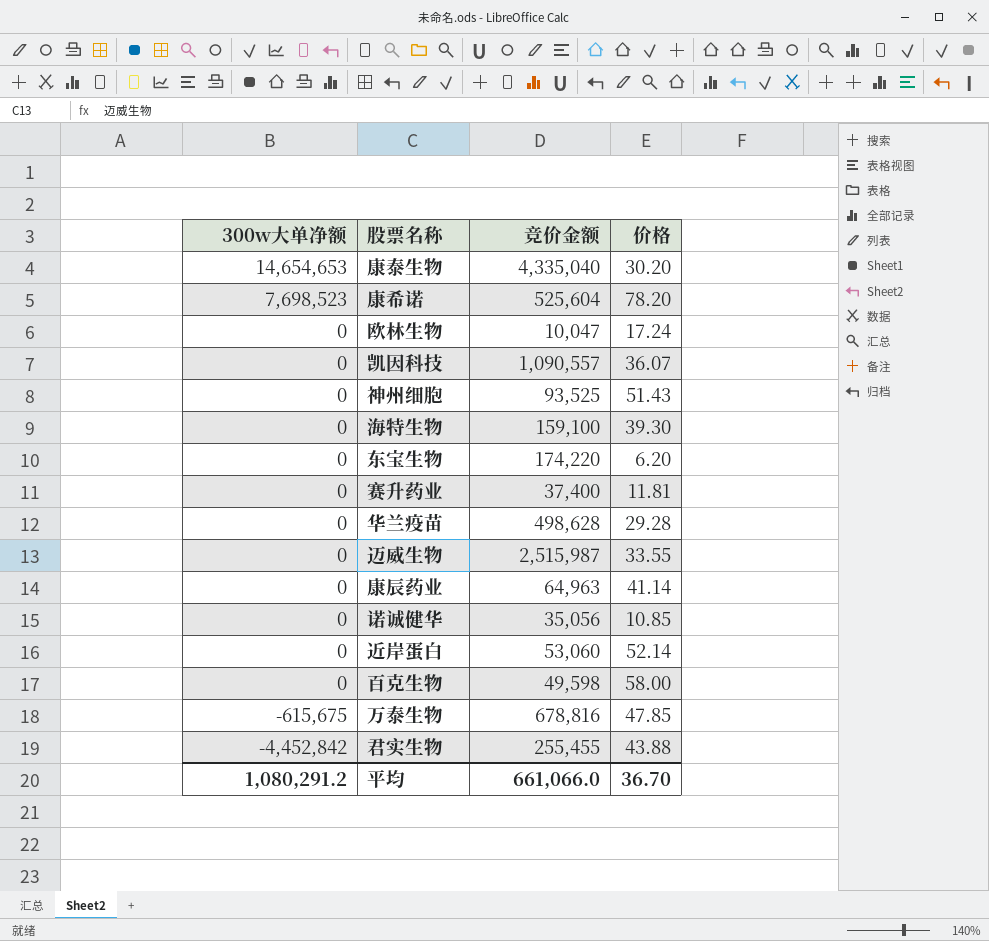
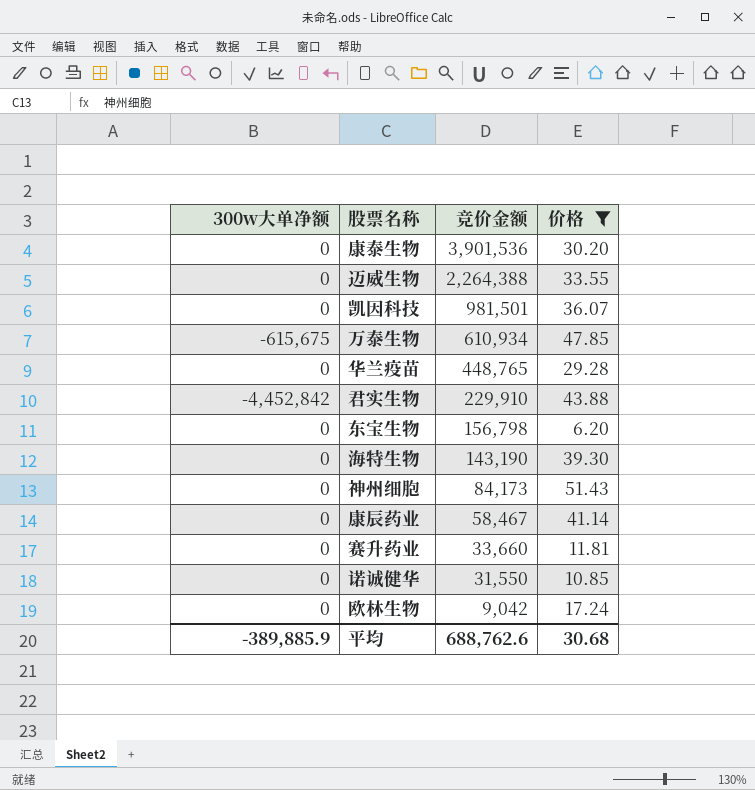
filter: none -> 价格 <= 51.43
row order: 300w大单净额 descending -> 竞价金额 descending
康泰生物 | 300w大单净额: 14,654,653 -> 0
康泰生物 | 竞价金额: 4,335,040 -> 3,901,536
迈威生物 | 竞价金额: 2,515,987 -> 2,264,388
凯因科技 | 竞价金额: 1,090,557 -> 981,501
万泰生物 | 竞价金额: 678,816 -> 610,934
华兰疫苗 | 竞价金额: 498,628 -> 448,765
君实生物 | 竞价金额: 255,455 -> 229,910
东宝生物 | 竞价金额: 174,220 -> 156,798
海特生物 | 竞价金额: 159,100 -> 143,190
神州细胞 | 竞价金额: 93,525 -> 84,173
康辰药业 | 竞价金额: 64,963 -> 58,467
赛升药业 | 竞价金额: 37,400 -> 33,660
诺诚健华 | 竞价金额: 35,056 -> 31,550
欧林生物 | 竞价金额: 10,047 -> 9,042
平均 | 300w大单净额: 1,080,291.2 -> -389,885.9
平均 | 竞价金额: 661,066.0 -> 688,762.6
平均 | 价格: 36.70 -> 30.68

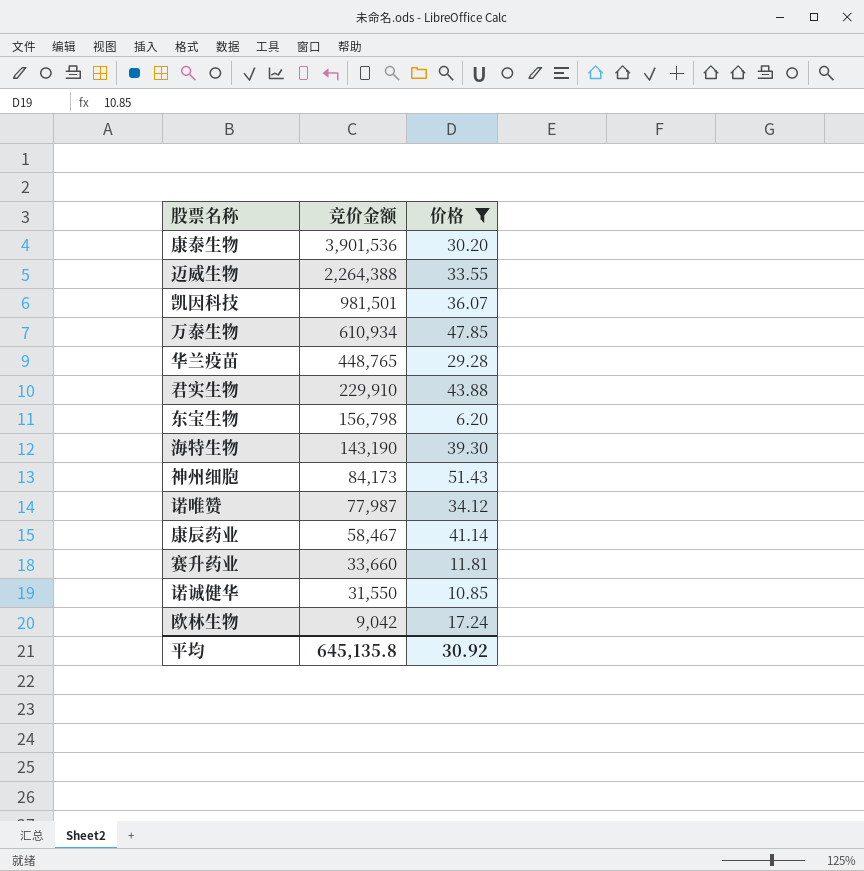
column 300w大单净额 | position: 1 -> none
row 诺唯赞: none -> 77,987 | 34.12
平均 | 竞价金额: 688,762.6 -> 645,135.8
平均 | 价格: 30.68 -> 30.92

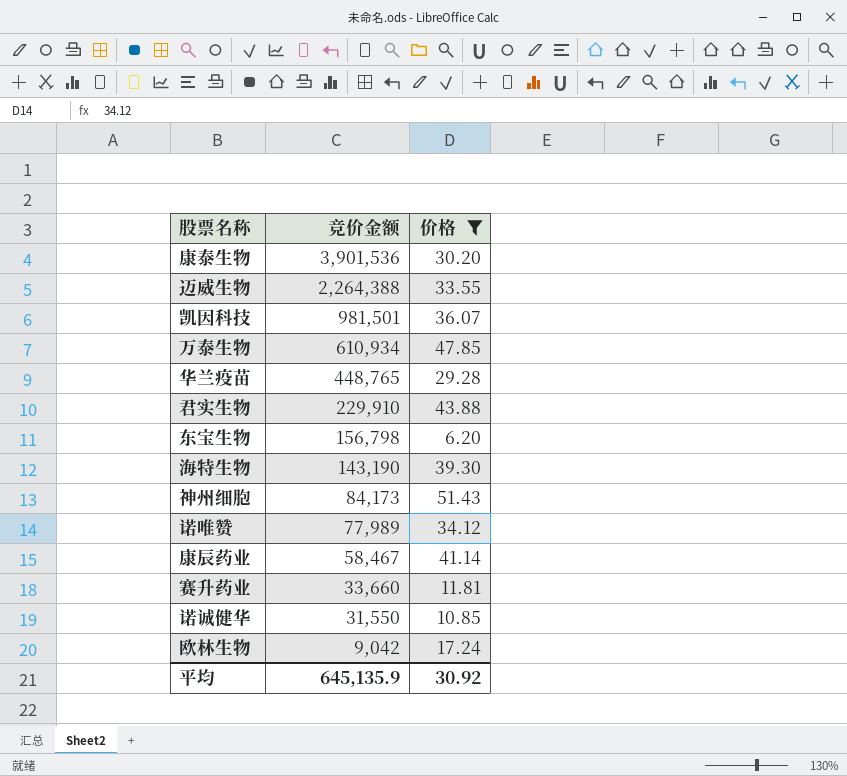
诺唯赞 | 竞价金额: 77,987 -> 77,989
平均 | 竞价金额: 645,135.8 -> 645,135.9

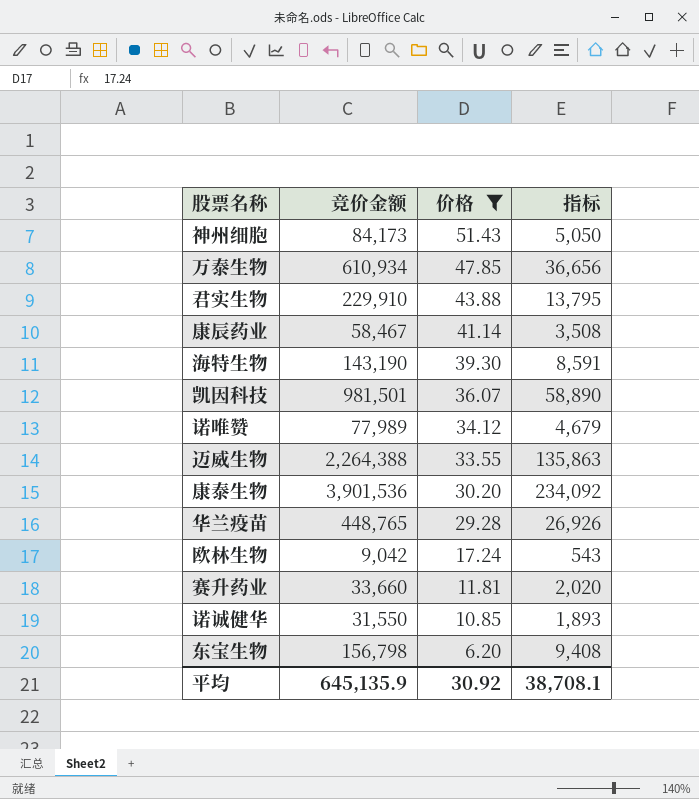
row order: 竞价金额 descending -> 价格 descending
column 指标 | formula: none -> [竞价金额] * 0.06

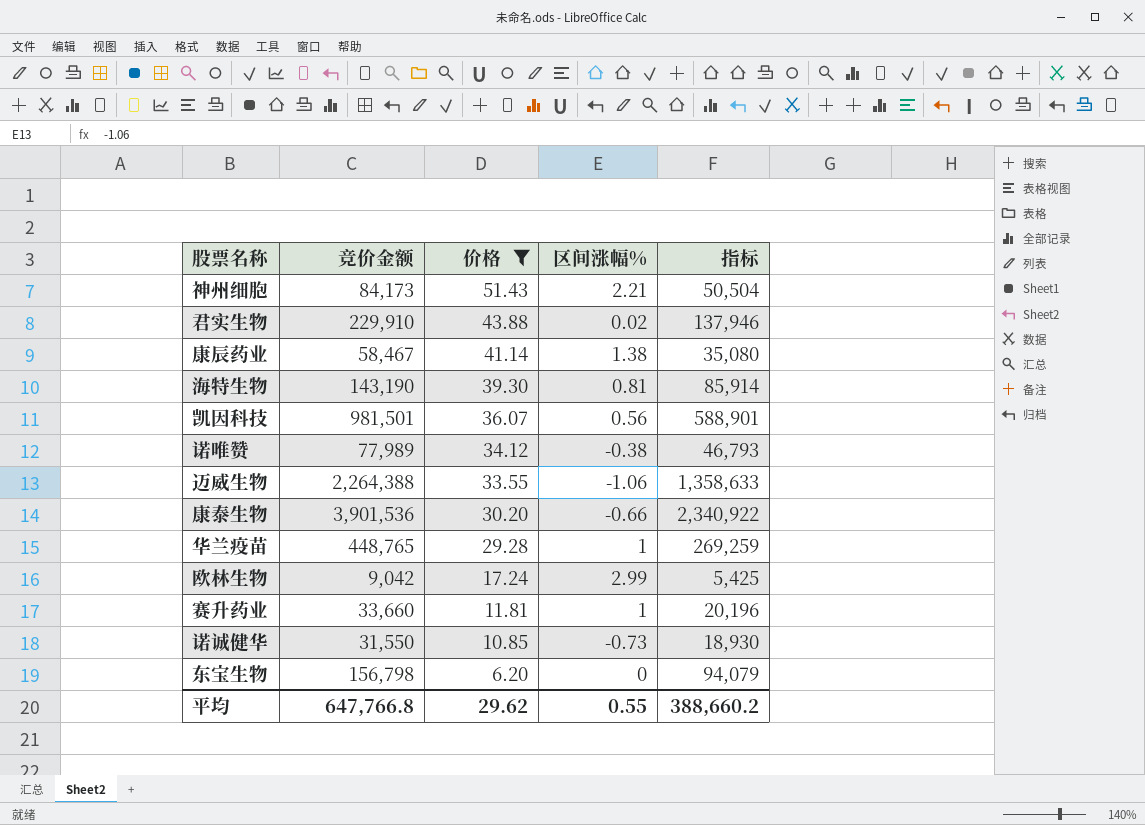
column 区间涨幅% | position: none -> 4
column 指标 | formula: [竞价金额] * 0.06 -> [竞价金额] * 0.6
row 万泰生物: 610,934 | 47.85 | 36,656 -> none
平均 | 竞价金额: 645,135.9 -> 647,766.8
平均 | 价格: 30.92 -> 29.62
平均 | 指标: 38,708.1 -> 388,660.2

